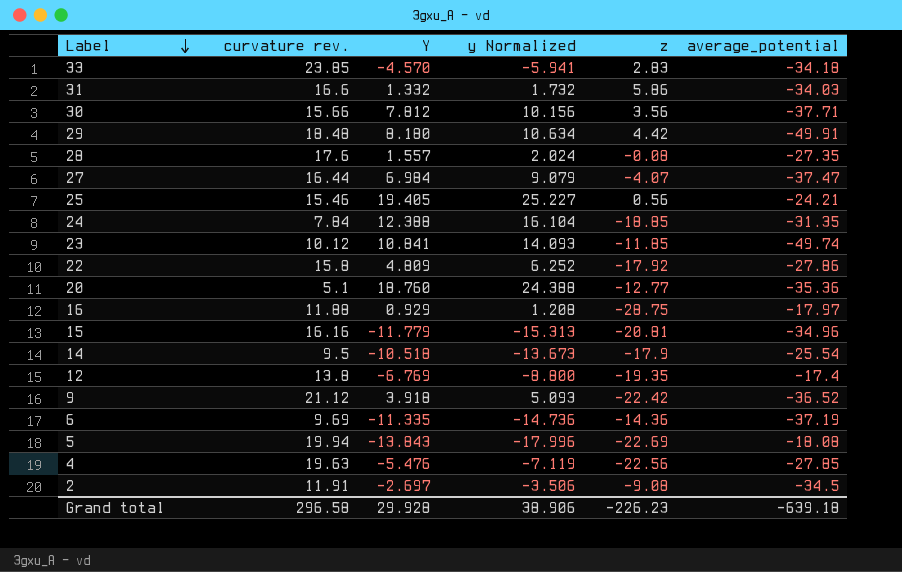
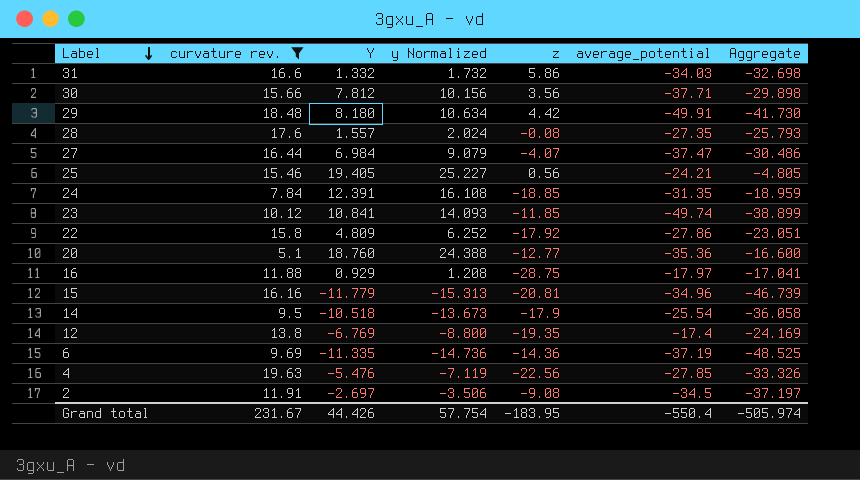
filter: none -> curvature rev. <= 19.63
column Aggregate | formula: none -> [Y] + [average_potential]
24 | Y: 12.388 -> 12.391
24 | y Normalized: 16.104 -> 16.108
Grand total | curvature rev.: 296.58 -> 231.67
Grand total | Y: 29.928 -> 44.426
Grand total | y Normalized: 38.906 -> 57.754
Grand total | z: -226.23 -> -183.95
Grand total | average_potential: -639.18 -> -550.4

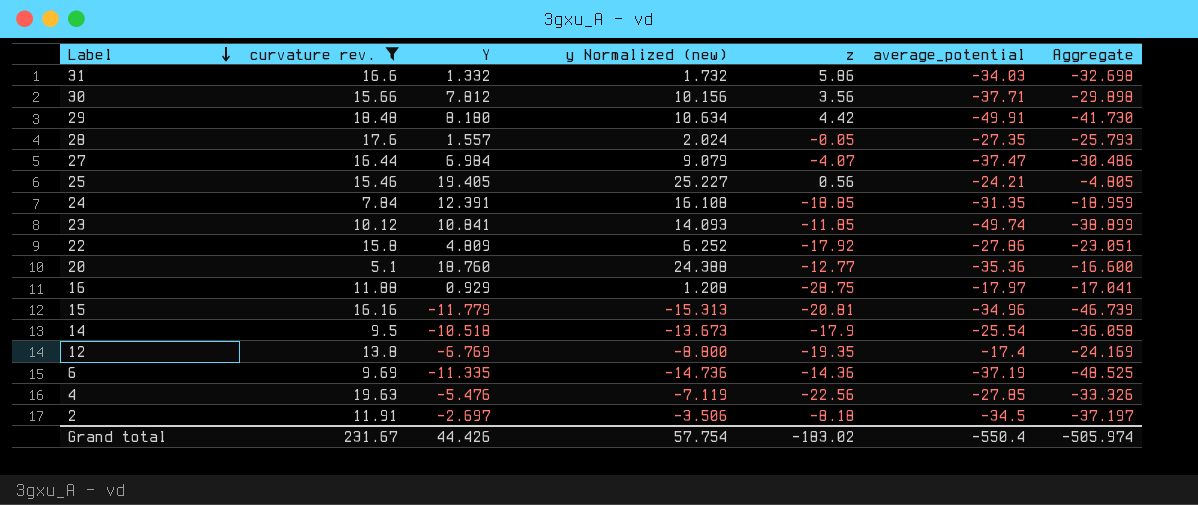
column name: y Normalized -> y Normalized (new)
28 | z: -0.08 -> -0.05
2 | z: -9.08 -> -8.18
Grand total | z: -183.95 -> -183.02

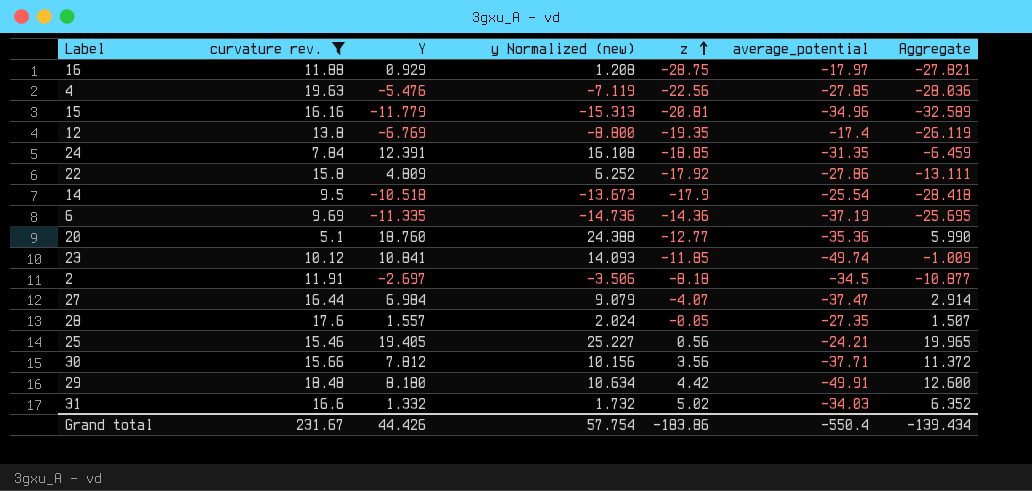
row order: Label descending -> z ascending
column Aggregate | formula: [Y] + [average_potential] -> [Y] + [z]
31 | z: 5.86 -> 5.02
Grand total | z: -183.02 -> -183.86
Grand total | Aggregate: -505.974 -> -139.434

